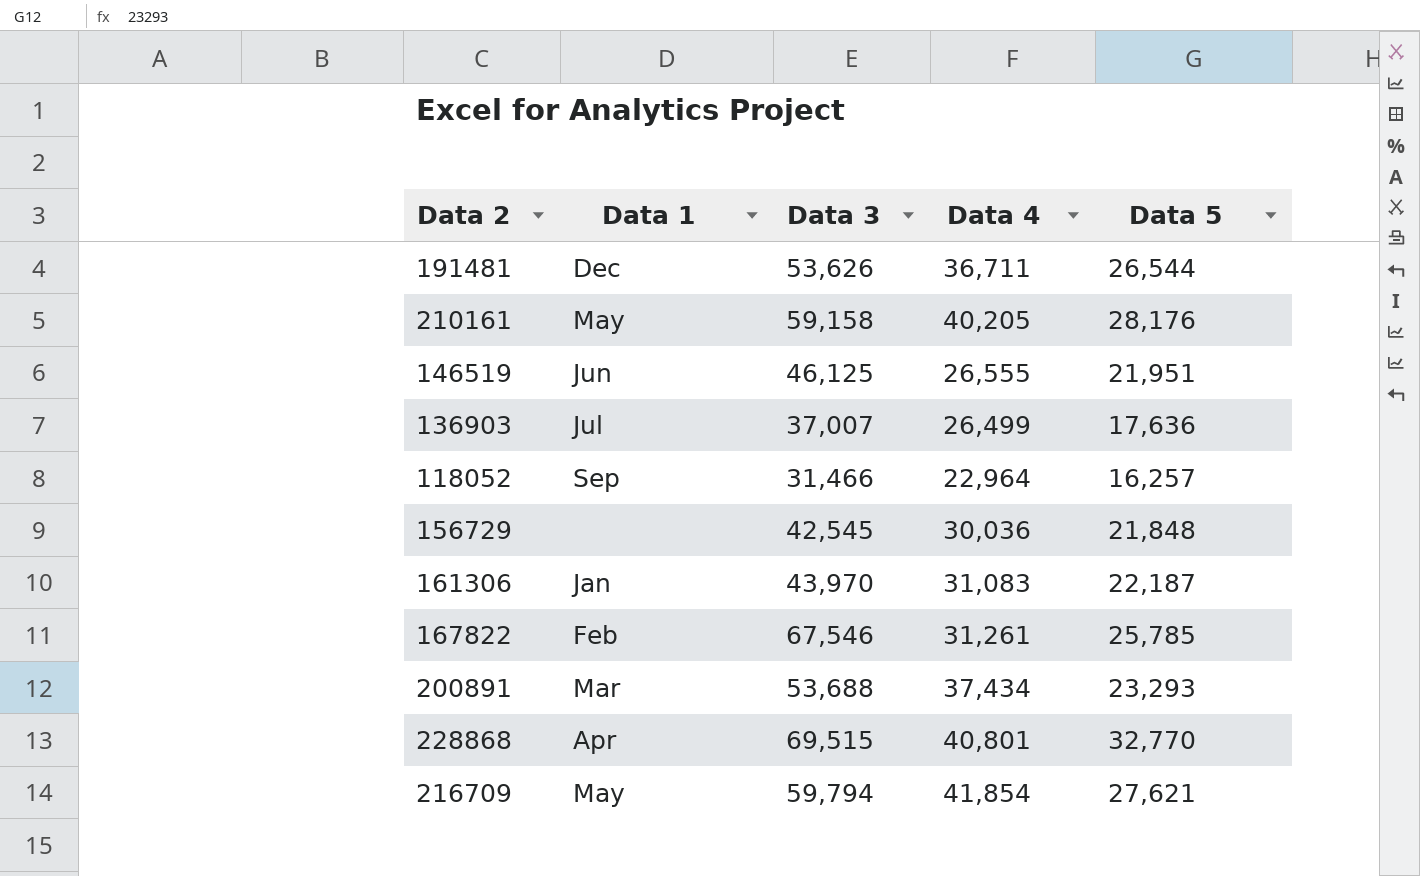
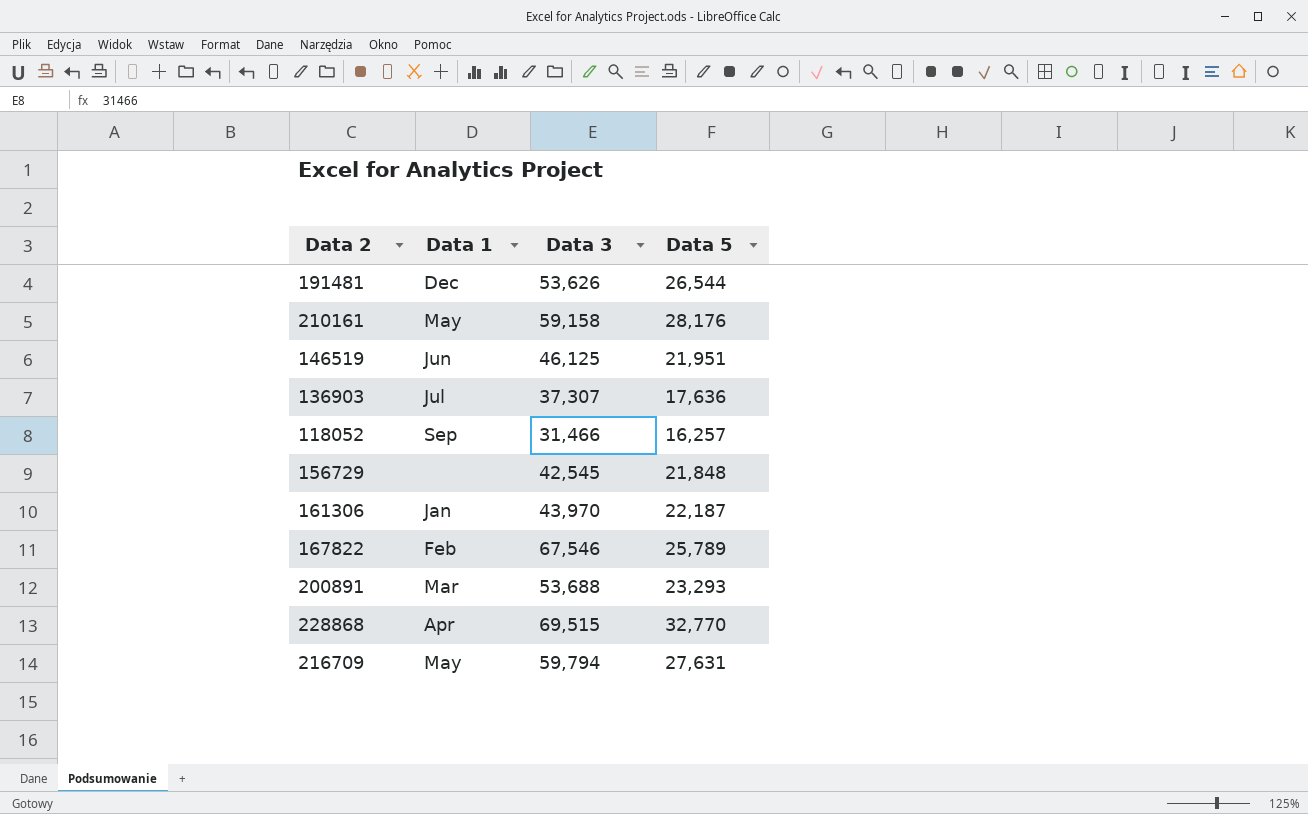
column Data 4 | position: 4 -> none
136903 | Data 3: 37,007 -> 37,307
167822 | Data 5: 25,785 -> 25,789
216709 | Data 5: 27,621 -> 27,631

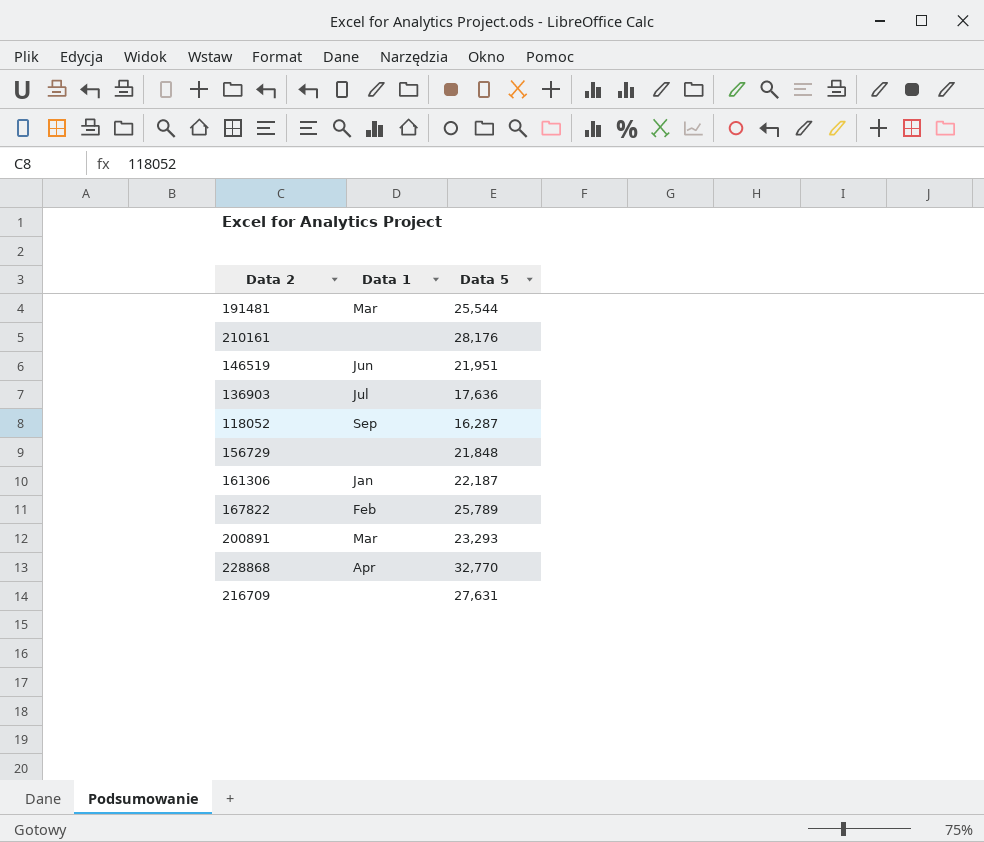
column Data 3 | position: 3 -> none
191481 | Data 1: Dec -> Mar
191481 | Data 5: 26,544 -> 25,544
210161 | Data 1: May -> none
118052 | Data 5: 16,257 -> 16,287
216709 | Data 1: May -> none

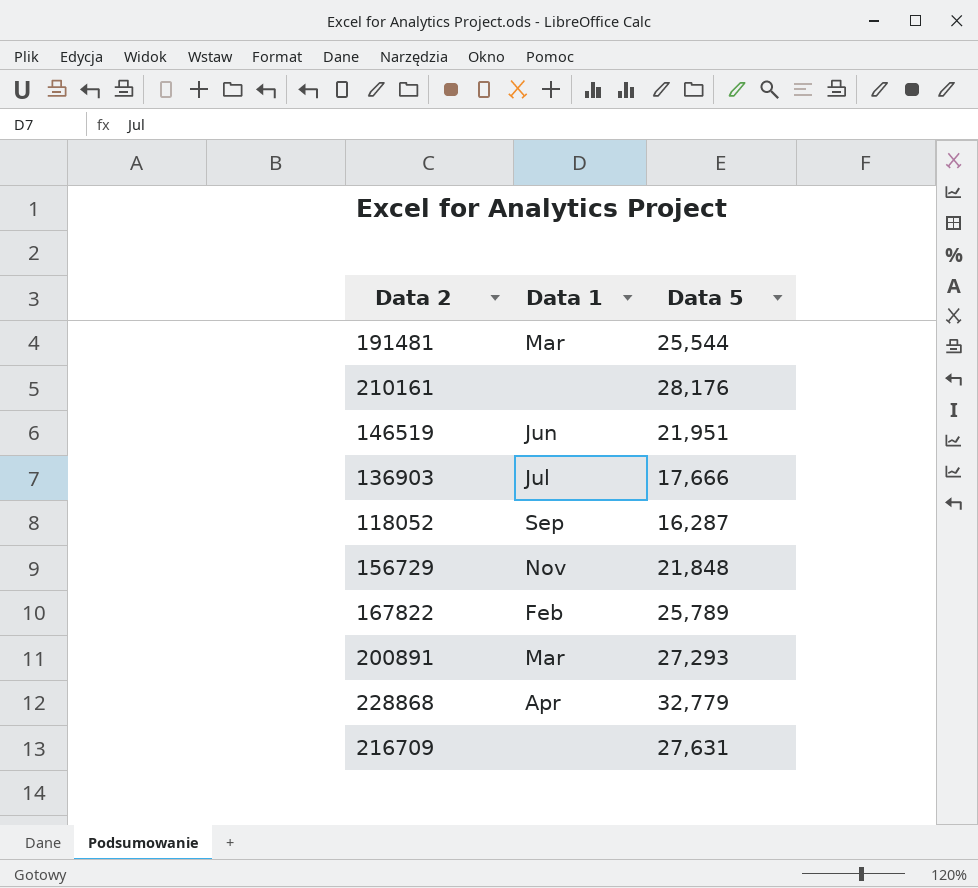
row 161306: Jan | 22,187 -> none
136903 | Data 5: 17,636 -> 17,666
156729 | Data 1: none -> Nov
200891 | Data 5: 23,293 -> 27,293
228868 | Data 5: 32,770 -> 32,779

